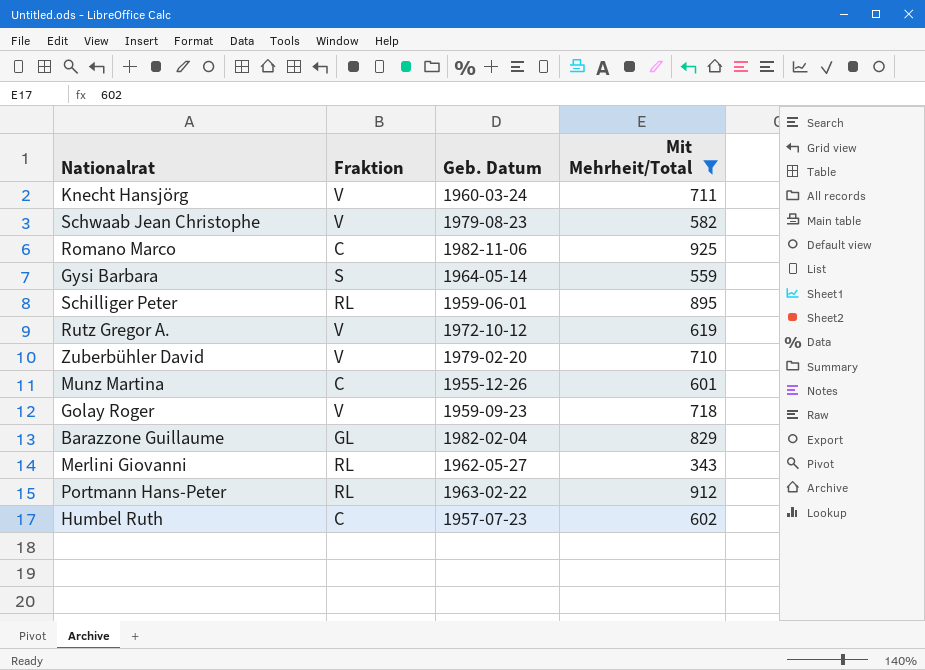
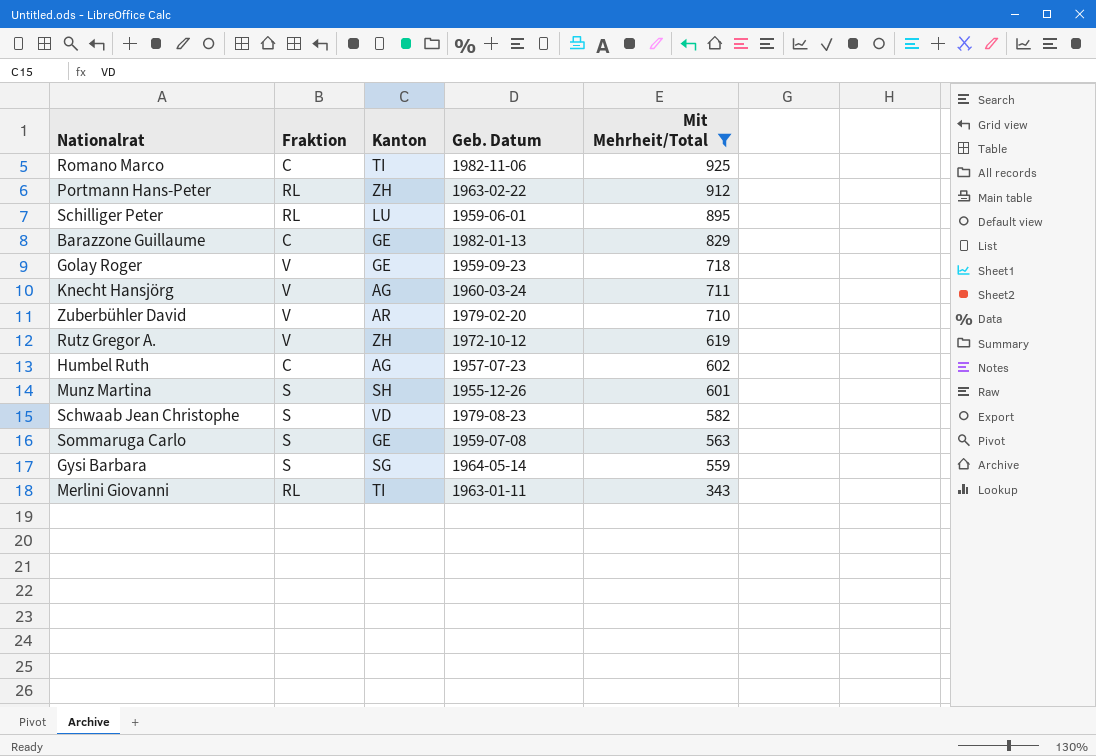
row order: none -> Mit Mehrheit/Total descending
column Kanton | position: none -> 3
Barazzone Guillaume | Fraktion: GL -> C
Barazzone Guillaume | Geb. Datum: 1982-02-04 -> 1982-01-13
Munz Martina | Fraktion: C -> S
Schwaab Jean Christophe | Fraktion: V -> S
row Sommaruga Carlo: none -> S | GE | 1959-07-08 | 563
Merlini Giovanni | Geb. Datum: 1962-05-27 -> 1963-01-11

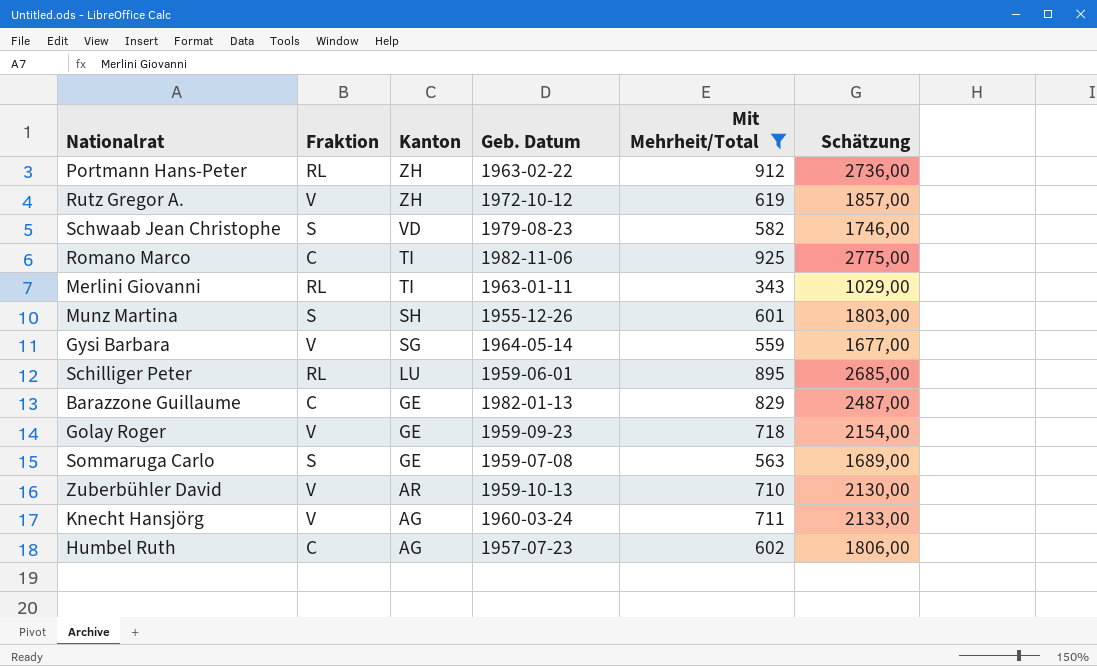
row order: Mit Mehrheit/Total descending -> Kanton descending
column Schätzung | formula: none -> [Mit Mehrheit/Total] * 3
Gysi Barbara | Fraktion: S -> V
Zuberbühler David | Geb. Datum: 1979-02-20 -> 1959-10-13

